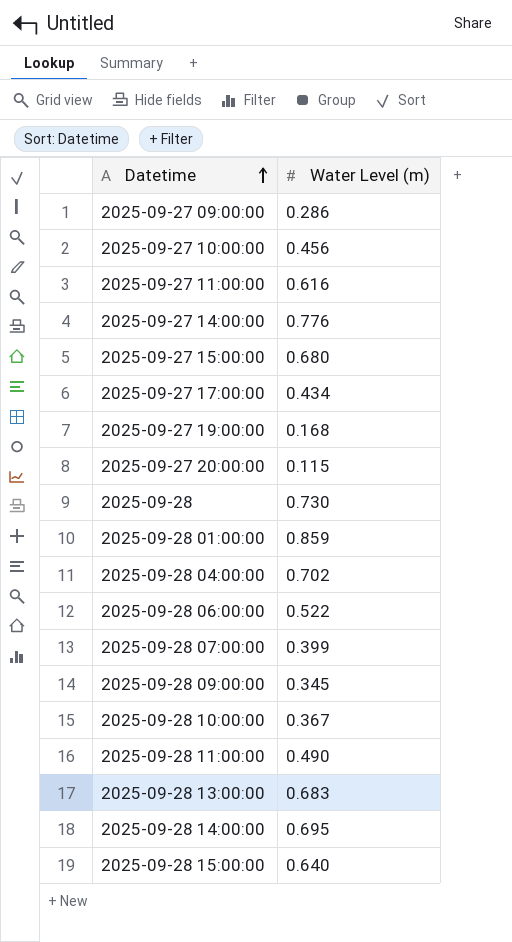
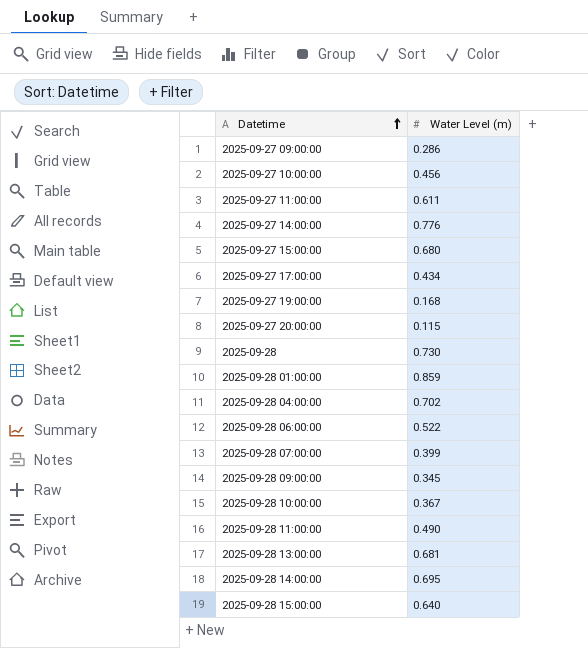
2025-09-27 11:00:00 | Water Level (m): 0.616 -> 0.611
2025-09-28 13:00:00 | Water Level (m): 0.683 -> 0.681

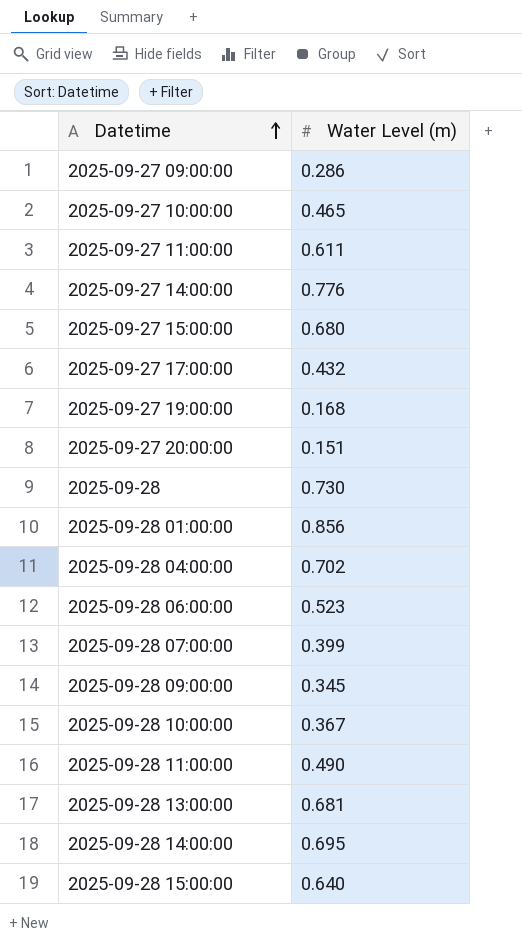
2025-09-27 10:00:00 | Water Level (m): 0.456 -> 0.465
2025-09-27 17:00:00 | Water Level (m): 0.434 -> 0.432
2025-09-27 20:00:00 | Water Level (m): 0.115 -> 0.151
2025-09-28 01:00:00 | Water Level (m): 0.859 -> 0.856
2025-09-28 06:00:00 | Water Level (m): 0.522 -> 0.523

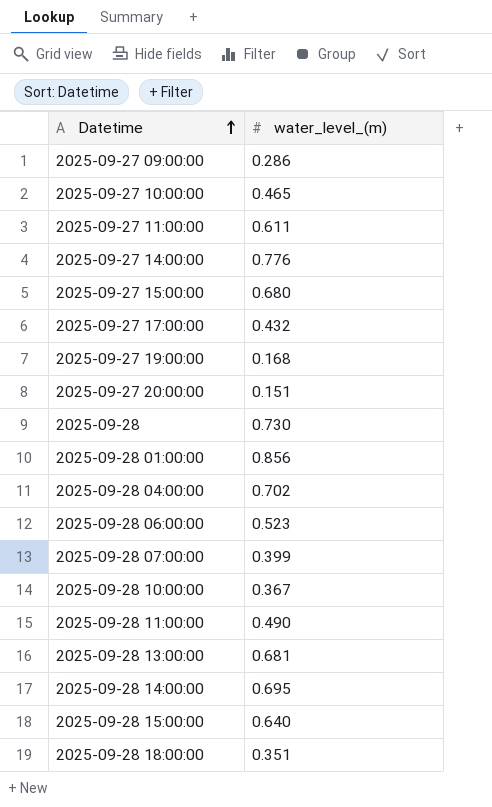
column name: Water Level (m) -> water_level_(m)
row 2025-09-28 09:00:00: 0.345 -> none
row 2025-09-28 18:00:00: none -> 0.351

